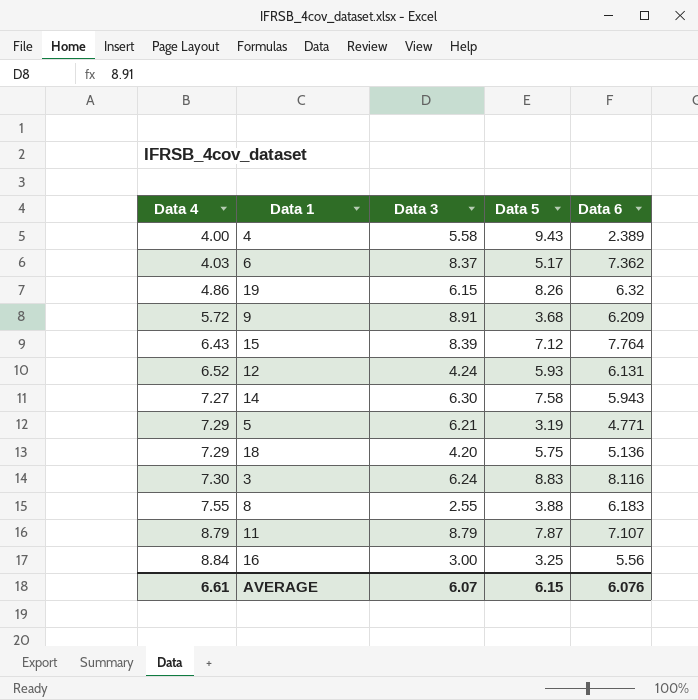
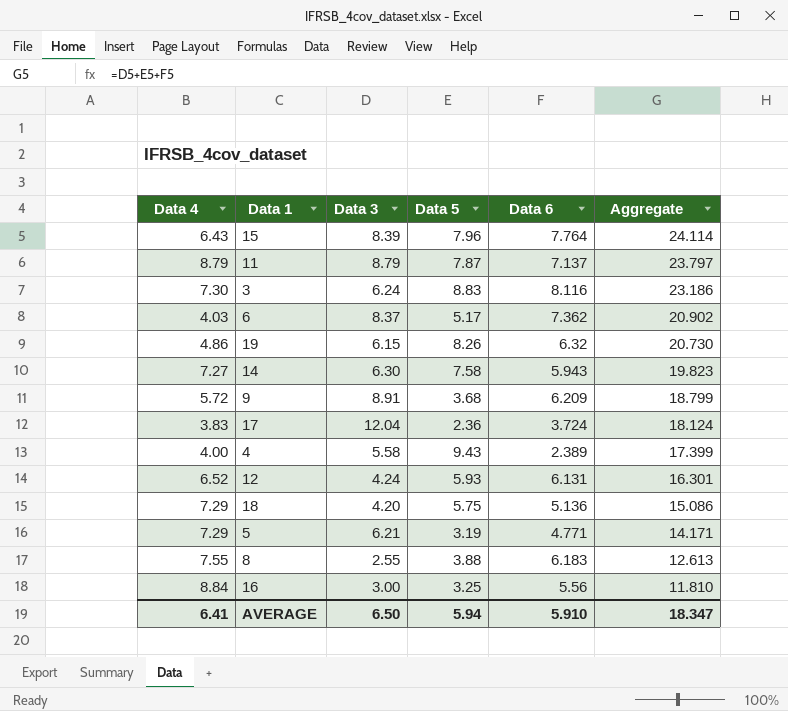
row order: Data 4 ascending -> Aggregate descending
column Aggregate | formula: none -> [Data 3] + [Data 5] + [Data 6]
15 | Data 5: 7.12 -> 7.96
11 | Data 6: 7.107 -> 7.137
row 17: none -> 3.83 | 12.04 | 2.36 | 3.724 | 18.124
AVERAGE | Data 4: 6.61 -> 6.41
AVERAGE | Data 3: 6.07 -> 6.50
AVERAGE | Data 5: 6.15 -> 5.94
AVERAGE | Data 6: 6.076 -> 5.910

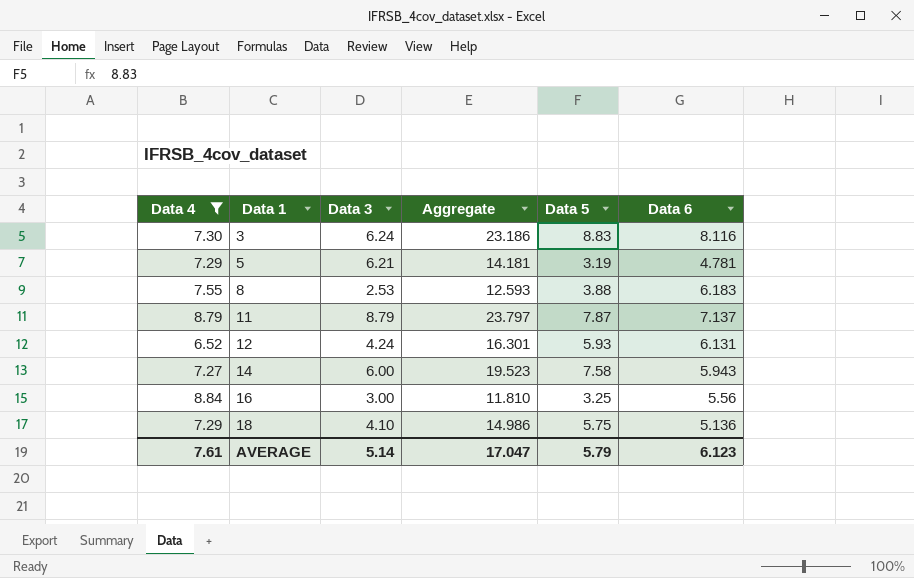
filter: none -> Data 4 >= 6.52
row order: Aggregate descending -> Data 1 ascending
column Aggregate | position: 6 -> 4
5 | Aggregate: 14.171 -> 14.181
5 | Data 6: 4.771 -> 4.781
8 | Data 3: 2.55 -> 2.53
8 | Aggregate: 12.613 -> 12.593
14 | Data 3: 6.30 -> 6.00
14 | Aggregate: 19.823 -> 19.523
18 | Data 3: 4.20 -> 4.10
18 | Aggregate: 15.086 -> 14.986
AVERAGE | Data 4: 6.41 -> 7.61
AVERAGE | Data 3: 6.50 -> 5.14
AVERAGE | Aggregate: 18.347 -> 17.047
AVERAGE | Data 5: 5.94 -> 5.79
AVERAGE | Data 6: 5.910 -> 6.123

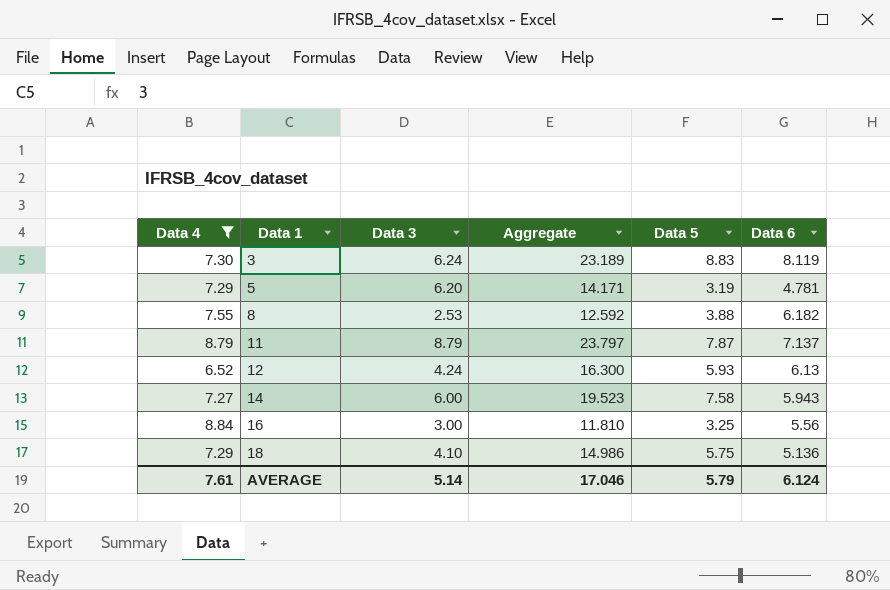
3 | Aggregate: 23.186 -> 23.189
3 | Data 6: 8.116 -> 8.119
5 | Data 3: 6.21 -> 6.20
5 | Aggregate: 14.181 -> 14.171
8 | Aggregate: 12.593 -> 12.592
8 | Data 6: 6.183 -> 6.182
12 | Aggregate: 16.301 -> 16.300
12 | Data 6: 6.131 -> 6.13
AVERAGE | Aggregate: 17.047 -> 17.046
AVERAGE | Data 6: 6.123 -> 6.124

